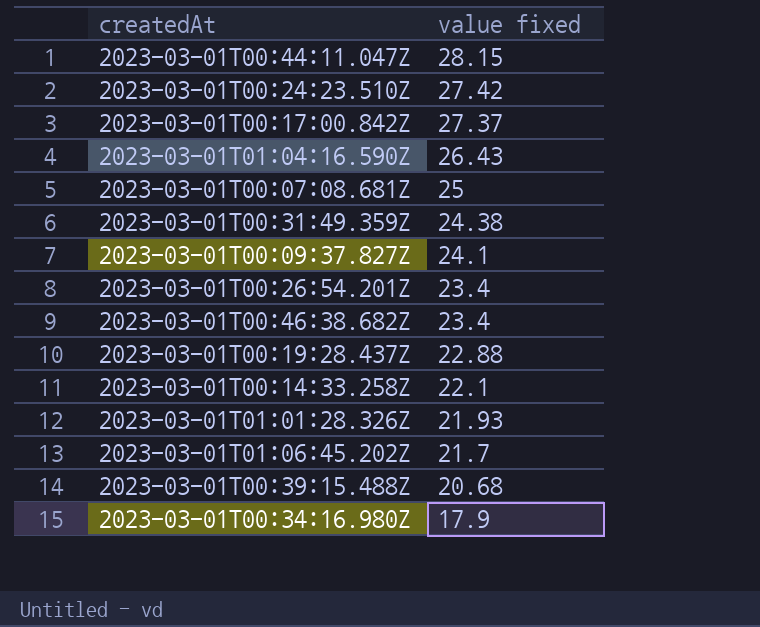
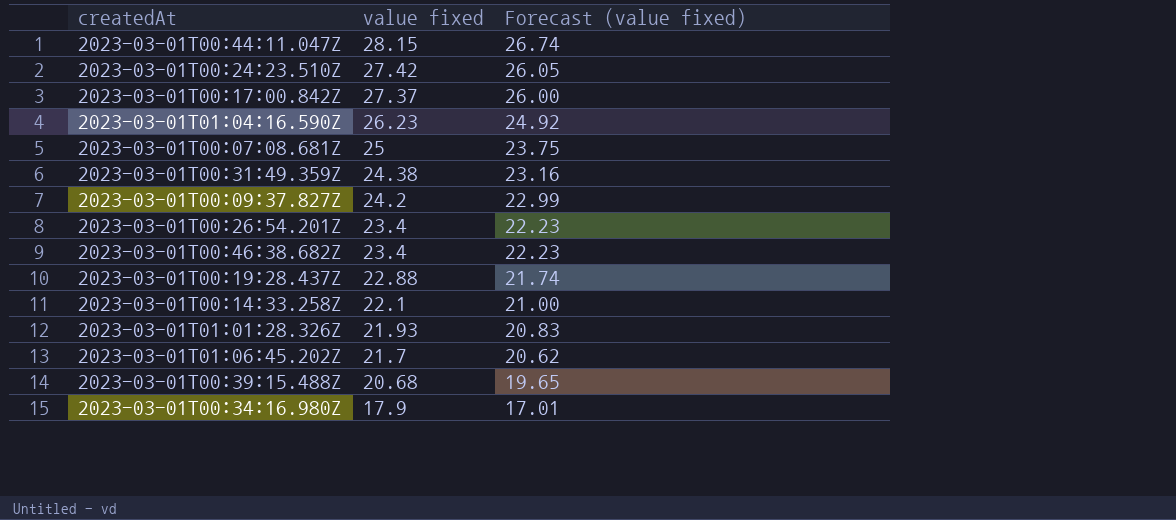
column Forecast (value fixed) | formula: none -> [value fixed] * 0.95
2023-03-01T01:04:16.590Z | value fixed: 26.43 -> 26.23
2023-03-01T00:09:37.827Z | value fixed: 24.1 -> 24.2

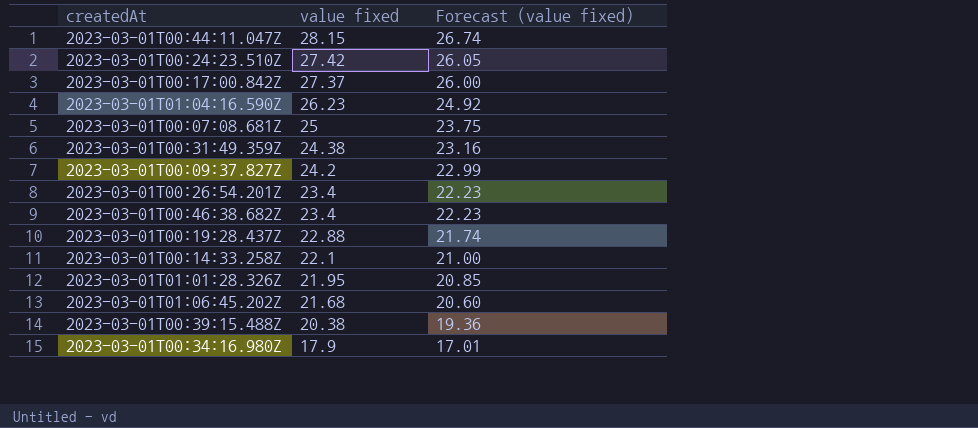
2023-03-01T01:01:28.326Z | value fixed: 21.93 -> 21.95
2023-03-01T01:01:28.326Z | Forecast (value fixed): 20.83 -> 20.85
2023-03-01T01:06:45.202Z | value fixed: 21.7 -> 21.68
2023-03-01T01:06:45.202Z | Forecast (value fixed): 20.62 -> 20.60
2023-03-01T00:39:15.488Z | value fixed: 20.68 -> 20.38
2023-03-01T00:39:15.488Z | Forecast (value fixed): 19.65 -> 19.36

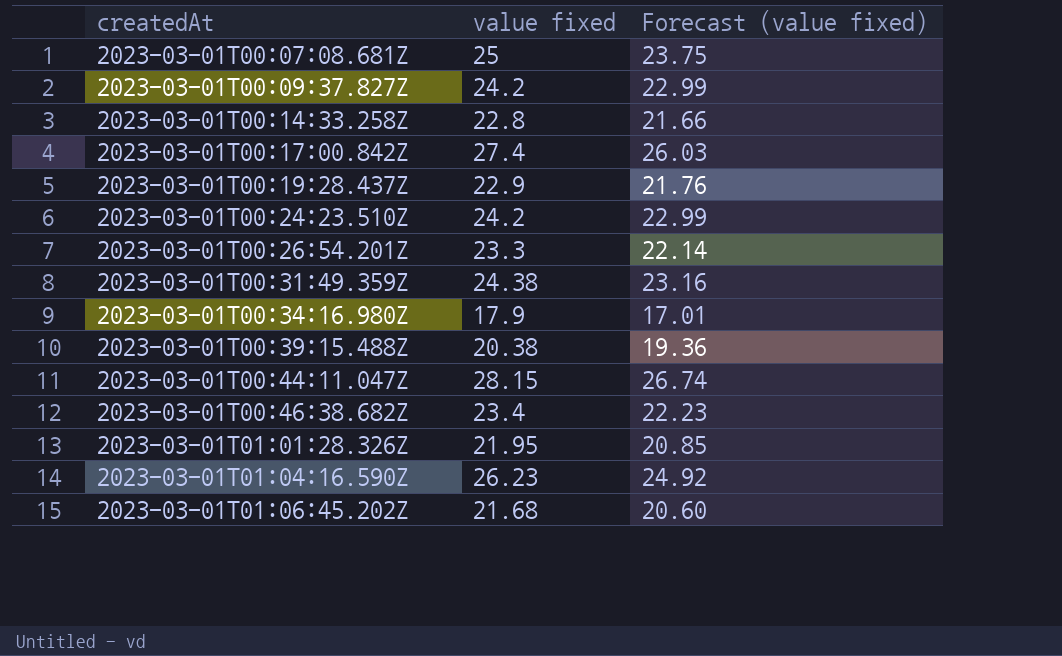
row order: value fixed descending -> createdAt ascending
2023-03-01T00:14:33.258Z | value fixed: 22.1 -> 22.8
2023-03-01T00:14:33.258Z | Forecast (value fixed): 21.00 -> 21.66
2023-03-01T00:17:00.842Z | value fixed: 27.37 -> 27.4
2023-03-01T00:17:00.842Z | Forecast (value fixed): 26.00 -> 26.03
2023-03-01T00:19:28.437Z | value fixed: 22.88 -> 22.9
2023-03-01T00:19:28.437Z | Forecast (value fixed): 21.74 -> 21.76
2023-03-01T00:24:23.510Z | value fixed: 27.42 -> 24.2
2023-03-01T00:24:23.510Z | Forecast (value fixed): 26.05 -> 22.99
2023-03-01T00:26:54.201Z | value fixed: 23.4 -> 23.3
2023-03-01T00:26:54.201Z | Forecast (value fixed): 22.23 -> 22.14

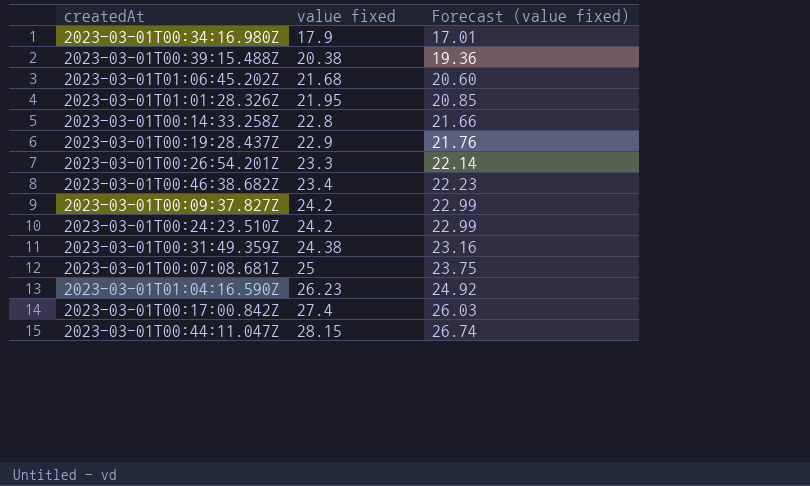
row order: createdAt ascending -> value fixed ascending

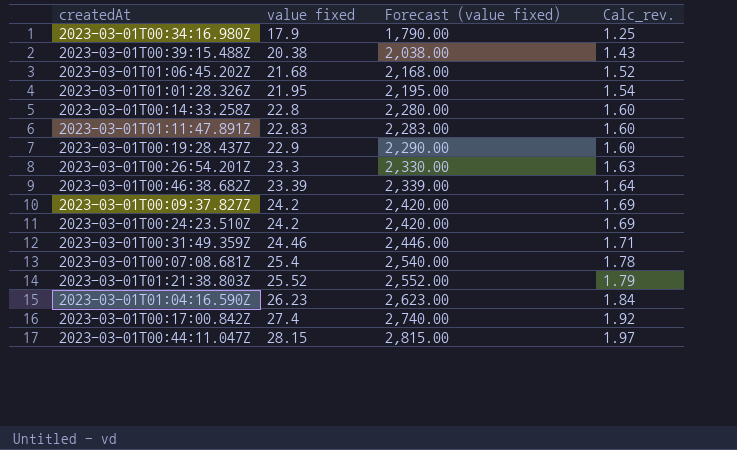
column Forecast (value fixed) | formula: [value fixed] * 0.95 -> [value fixed] * 100
column Calc_rev. | formula: none -> [value fixed] * 0.07
row 2023-03-01T01:11:47.891Z: none -> 22.83 | 2,283.00 | 1.60
2023-03-01T00:46:38.682Z | value fixed: 23.4 -> 23.39
2023-03-01T00:31:49.359Z | value fixed: 24.38 -> 24.46
2023-03-01T00:07:08.681Z | value fixed: 25 -> 25.4
row 2023-03-01T01:21:38.803Z: none -> 25.52 | 2,552.00 | 1.79

